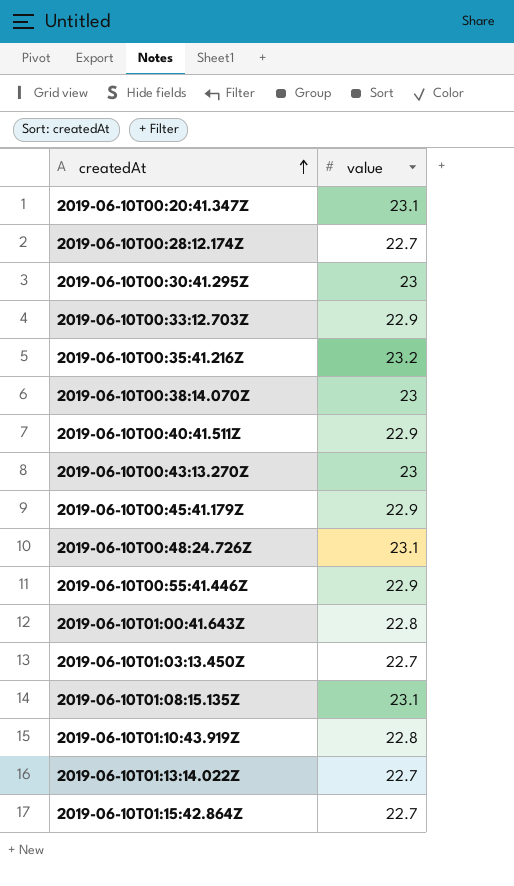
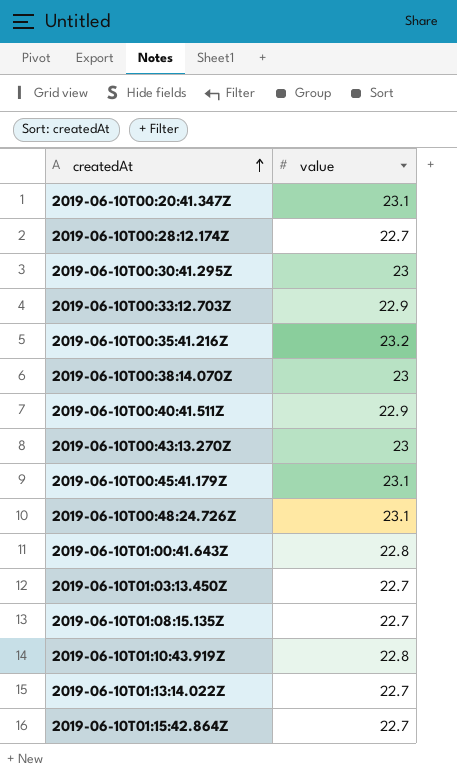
row 2019-06-10T00:55:41.446Z: 22.9 -> none
2019-06-10T00:45:41.179Z | value: 22.9 -> 23.1
2019-06-10T01:08:15.135Z | value: 23.1 -> 22.7

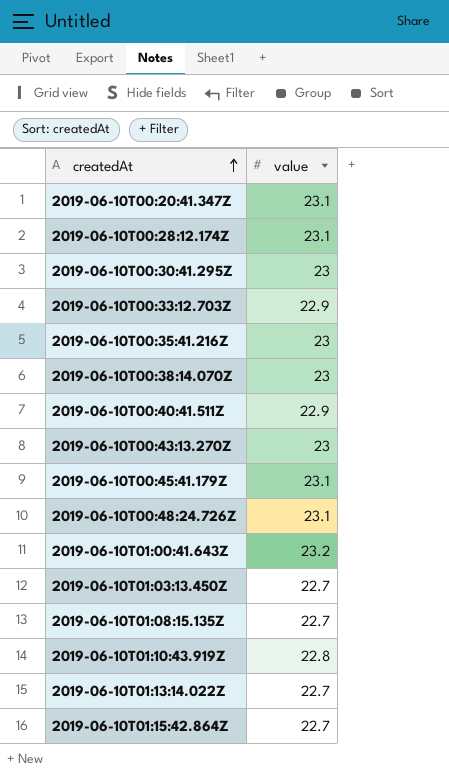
2019-06-10T00:28:12.174Z | value: 22.7 -> 23.1
2019-06-10T00:35:41.216Z | value: 23.2 -> 23
2019-06-10T01:00:41.643Z | value: 22.8 -> 23.2

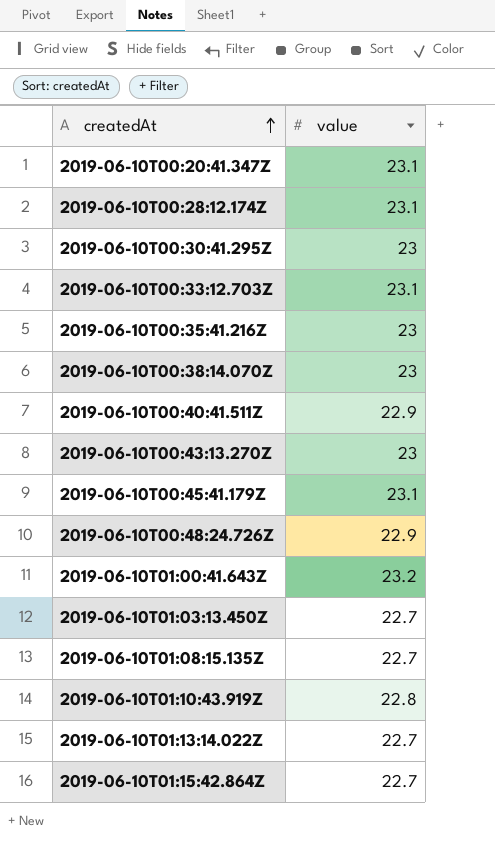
2019-06-10T00:33:12.703Z | value: 22.9 -> 23.1
2019-06-10T00:48:24.726Z | value: 23.1 -> 22.9

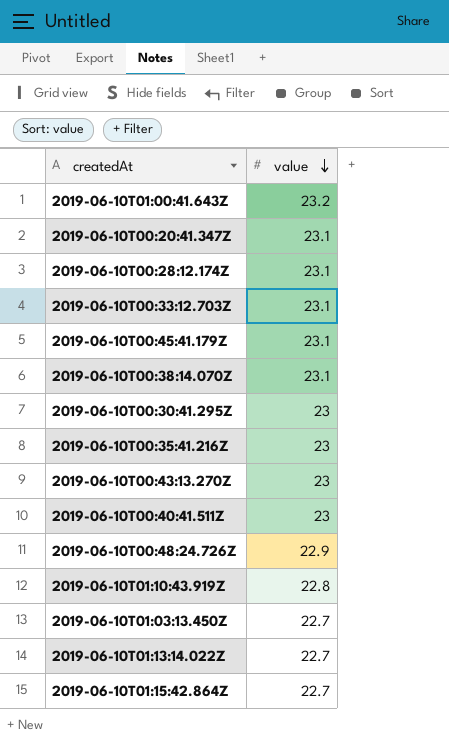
row order: createdAt ascending -> value descending
row 2019-06-10T01:08:15.135Z: 22.7 -> none
2019-06-10T00:38:14.070Z | value: 23 -> 23.1
2019-06-10T00:40:41.511Z | value: 22.9 -> 23

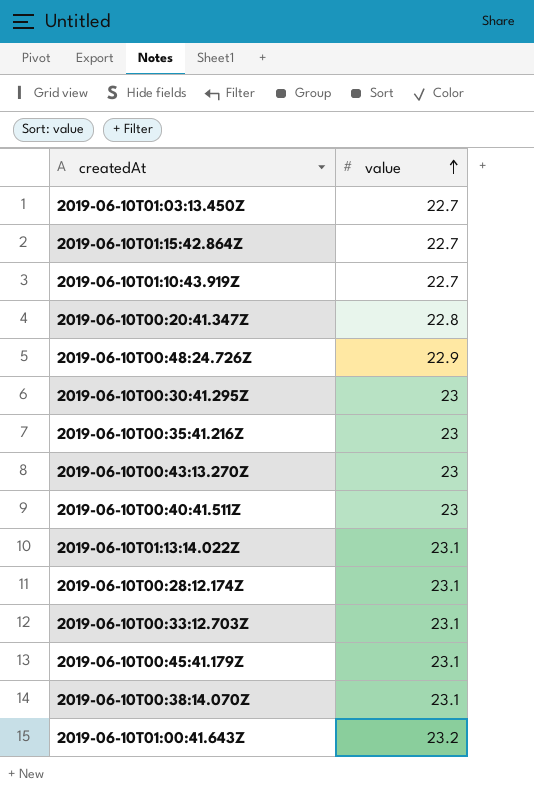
row order: value descending -> value ascending
2019-06-10T01:10:43.919Z | value: 22.8 -> 22.7
2019-06-10T00:20:41.347Z | value: 23.1 -> 22.8
2019-06-10T01:13:14.022Z | value: 22.7 -> 23.1

